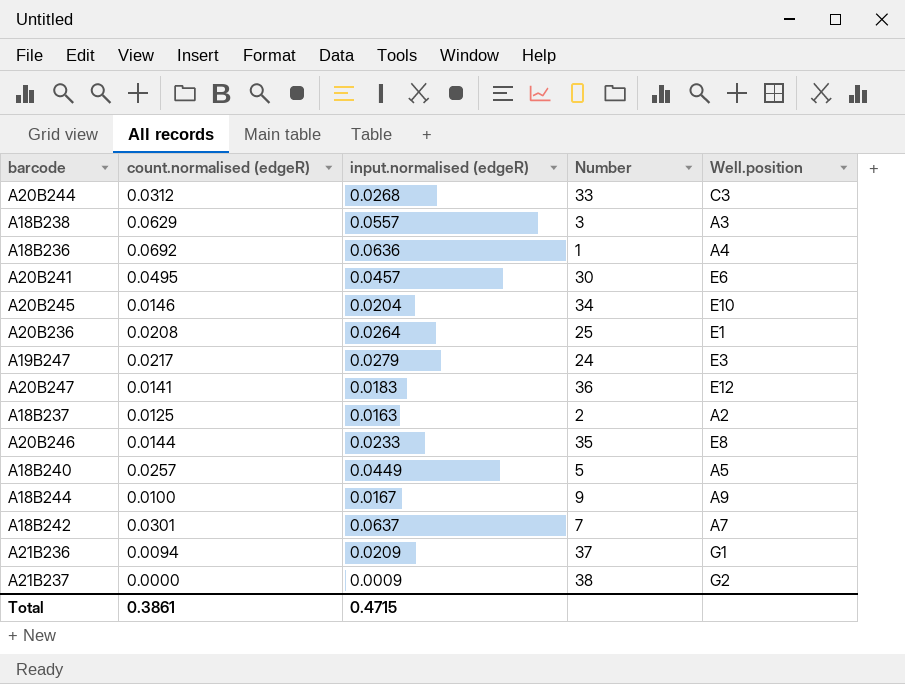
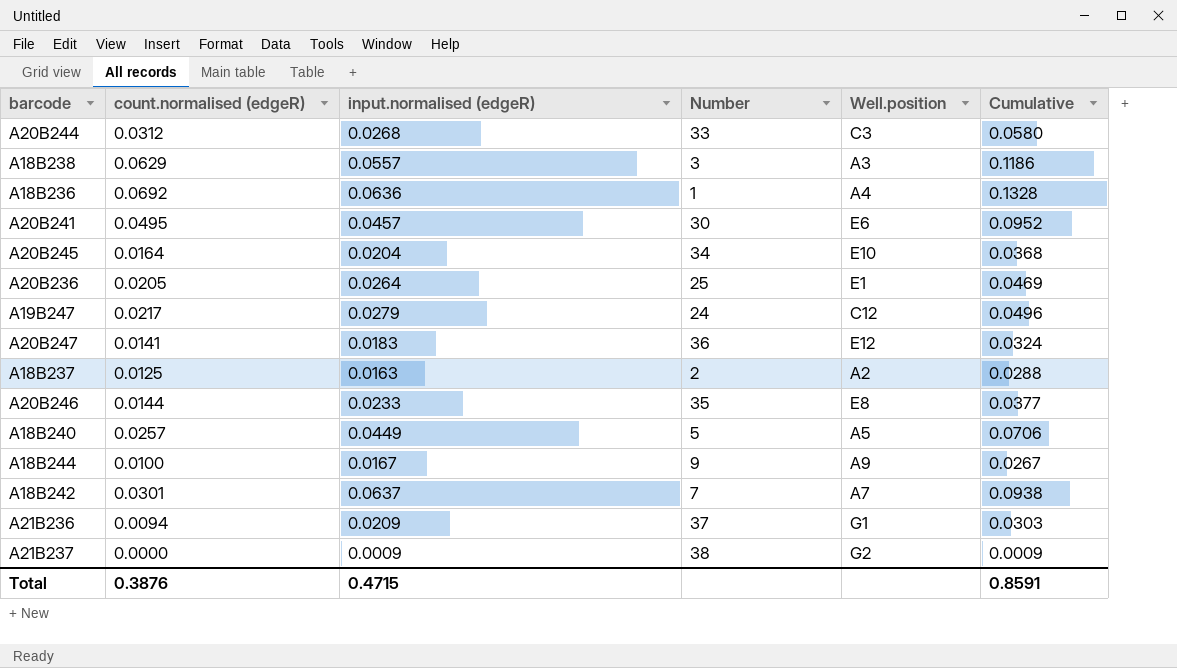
column Cumulative | formula: none -> [count.normalised (edgeR)] + [input.normalised (edgeR)]
A20B245 | count.normalised (edgeR): 0.0146 -> 0.0164
A20B236 | count.normalised (edgeR): 0.0208 -> 0.0205
A19B247 | Well.position: E3 -> C12
Total | count.normalised (edgeR): 0.3861 -> 0.3876

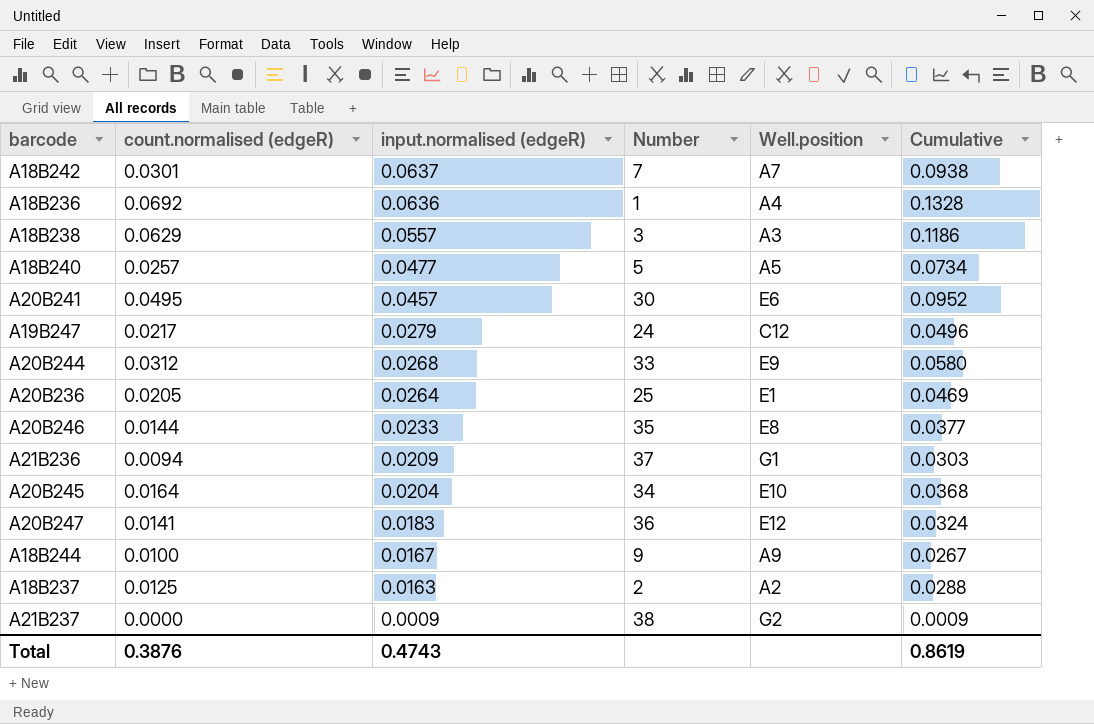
row order: none -> input.normalised (edgeR) descending
A18B240 | input.normalised (edgeR): 0.0449 -> 0.0477
A18B240 | Cumulative: 0.0706 -> 0.0734
A20B244 | Well.position: C3 -> E9
Total | input.normalised (edgeR): 0.4715 -> 0.4743
Total | Cumulative: 0.8591 -> 0.8619

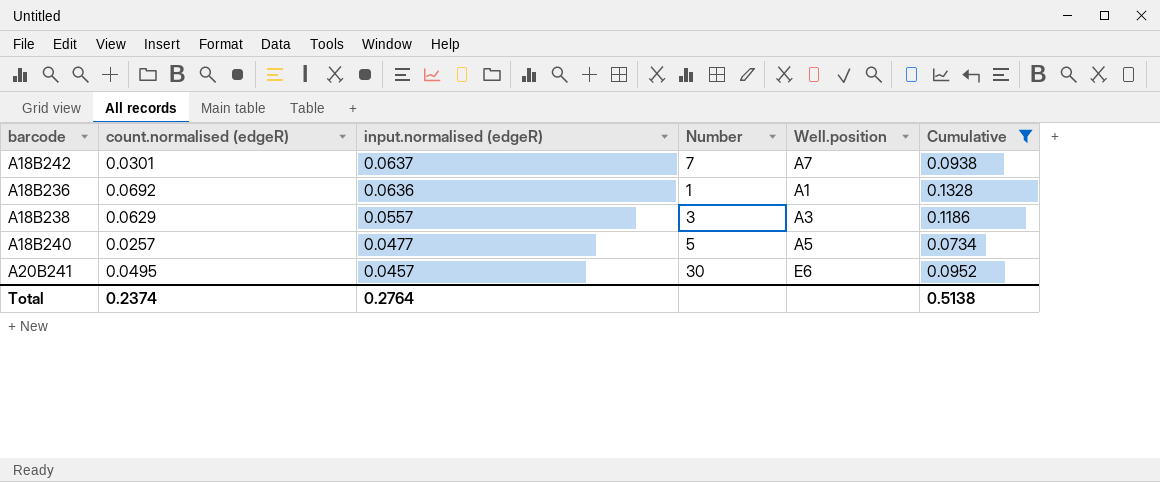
filter: none -> Cumulative >= 0.0734
A18B236 | Well.position: A4 -> A1
Total | count.normalised (edgeR): 0.3876 -> 0.2374
Total | input.normalised (edgeR): 0.4743 -> 0.2764
Total | Cumulative: 0.8619 -> 0.5138

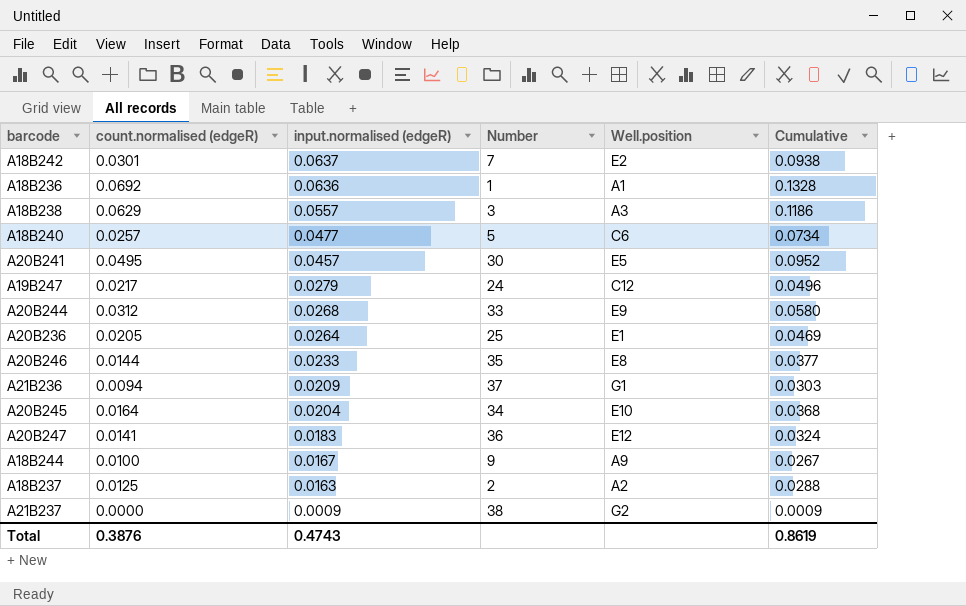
filter: Cumulative >= 0.0734 -> none
A18B242 | Well.position: A7 -> E2
A18B240 | Well.position: A5 -> C6
A20B241 | Well.position: E6 -> E5
Total | count.normalised (edgeR): 0.2374 -> 0.3876
Total | input.normalised (edgeR): 0.2764 -> 0.4743
Total | Cumulative: 0.5138 -> 0.8619

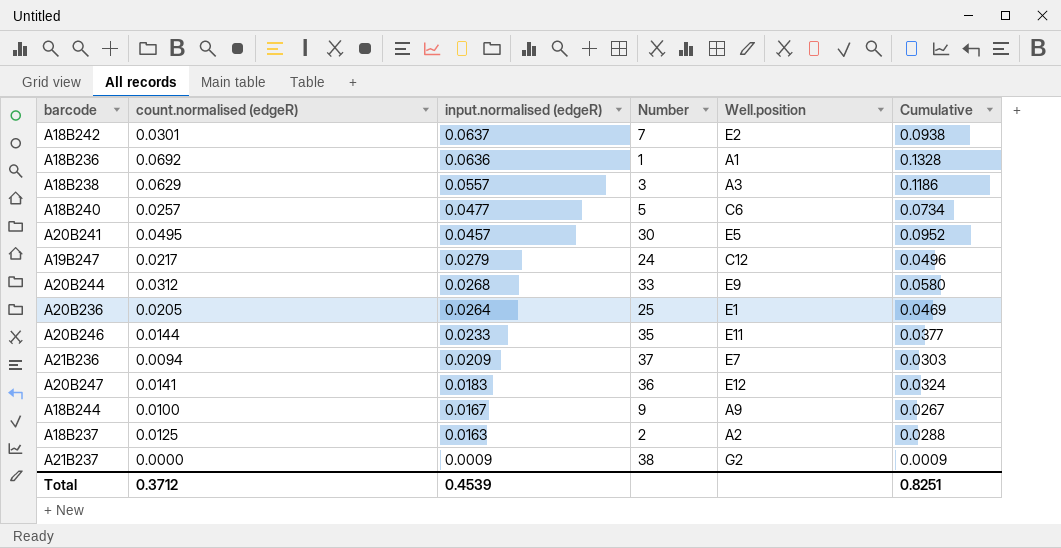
row A20B245: 0.0164 | 0.0204 | 34 | E10 | 0.0368 -> none
A20B246 | Well.position: E8 -> E11
A21B236 | Well.position: G1 -> E7
Total | count.normalised (edgeR): 0.3876 -> 0.3712
Total | input.normalised (edgeR): 0.4743 -> 0.4539
Total | Cumulative: 0.8619 -> 0.8251

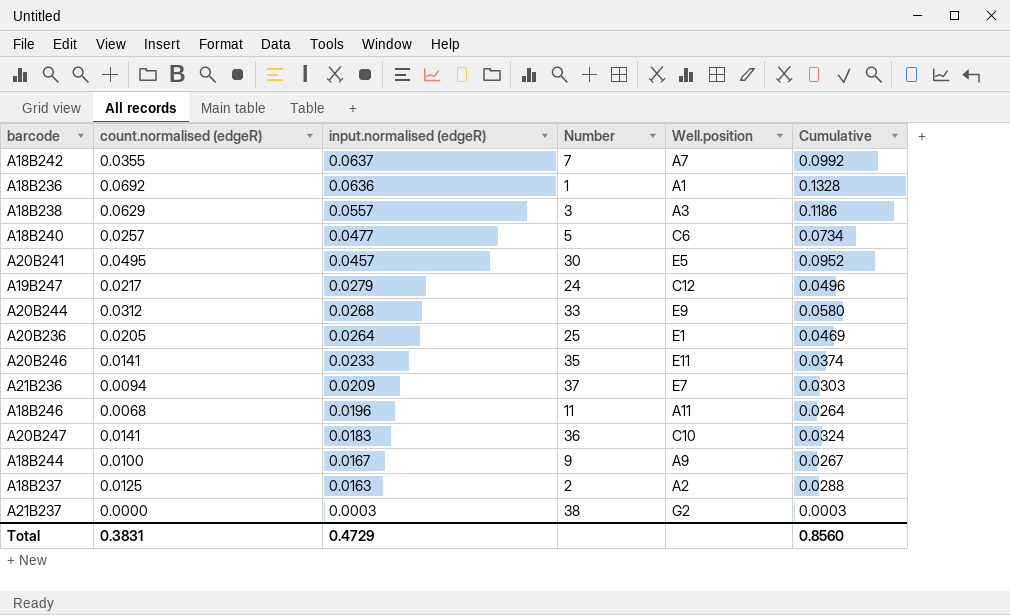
A18B242 | count.normalised (edgeR): 0.0301 -> 0.0355
A18B242 | Well.position: E2 -> A7
A18B242 | Cumulative: 0.0938 -> 0.0992
A20B246 | count.normalised (edgeR): 0.0144 -> 0.0141
A20B246 | Cumulative: 0.0377 -> 0.0374
row A18B246: none -> 0.0068 | 0.0196 | 11 | A11 | 0.0264
A20B247 | Well.position: E12 -> C10
A21B237 | input.normalised (edgeR): 0.0009 -> 0.0003
A21B237 | Cumulative: 0.0009 -> 0.0003
Total | count.normalised (edgeR): 0.3712 -> 0.3831
Total | input.normalised (edgeR): 0.4539 -> 0.4729
Total | Cumulative: 0.8251 -> 0.8560

